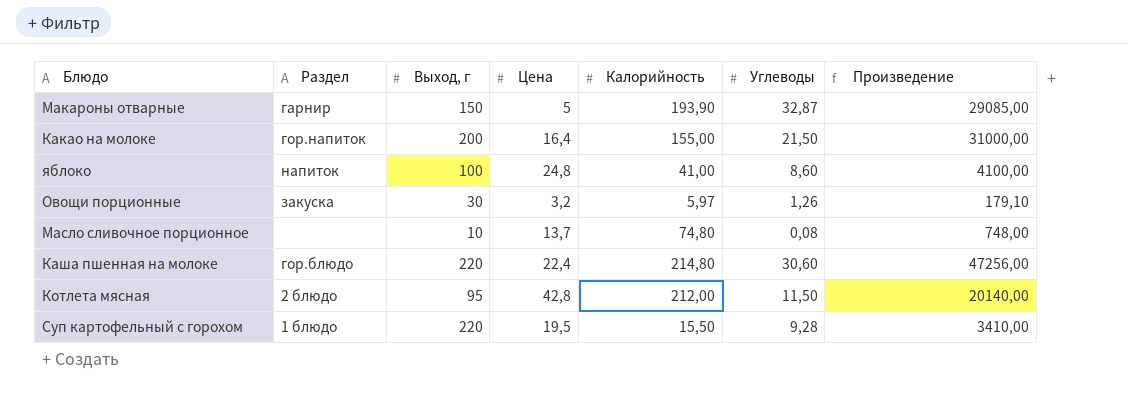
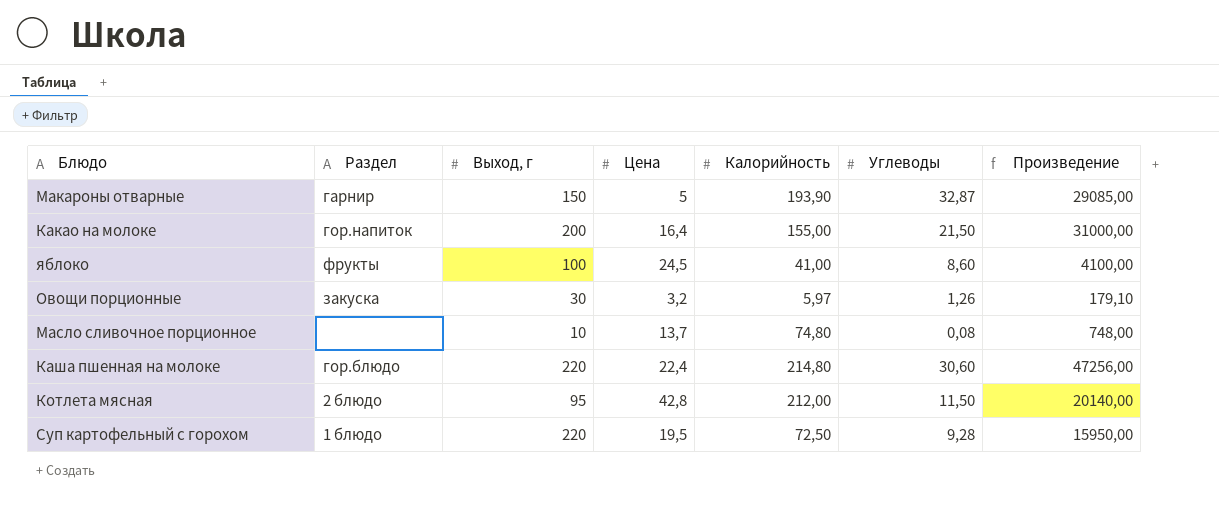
яблоко | Раздел: напиток -> фрукты
яблоко | Цена: 24,8 -> 24,5
Суп картофельный с горохом | Калорийность: 15,50 -> 72,50
Суп картофельный с горохом | Произведение: 3410,00 -> 15950,00

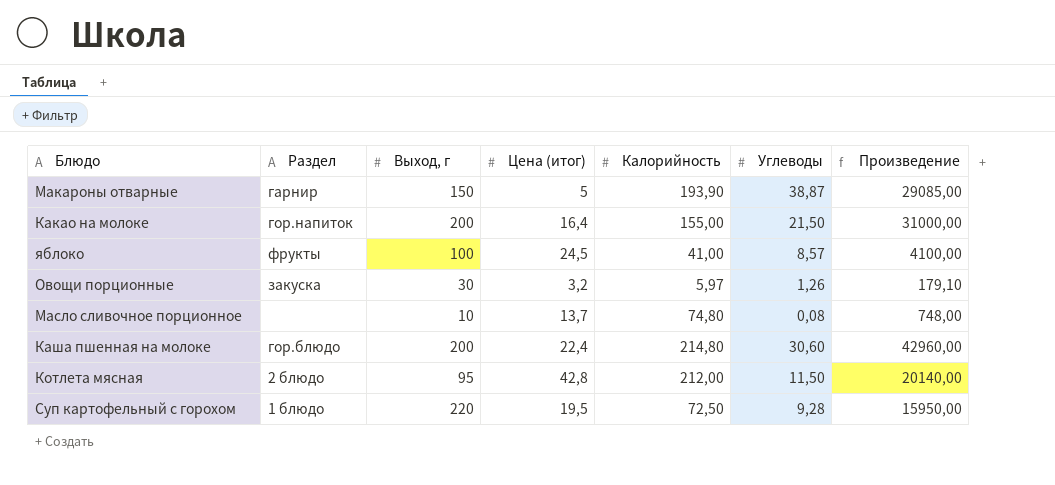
column name: Цена -> Цена (итог)
Макароны отварные | Углеводы: 32,87 -> 38,87
яблоко | Углеводы: 8,60 -> 8,57
Каша пшенная на молоке | Выход, г: 220 -> 200
Каша пшенная на молоке | Произведение: 47256,00 -> 42960,00

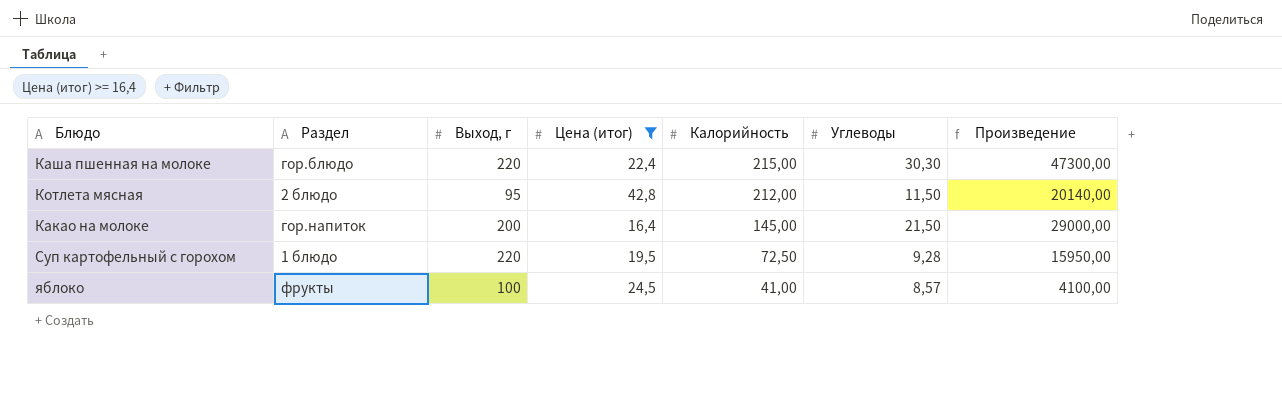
filter: none -> Цена (итог) >= 16,4
row order: none -> Калорийность descending
Каша пшенная на молоке | Выход, г: 200 -> 220
Каша пшенная на молоке | Калорийность: 214,80 -> 215,00
Каша пшенная на молоке | Углеводы: 30,60 -> 30,30
Каша пшенная на молоке | Произведение: 42960,00 -> 47300,00
Какао на молоке | Калорийность: 155,00 -> 145,00
Какао на молоке | Произведение: 31000,00 -> 29000,00

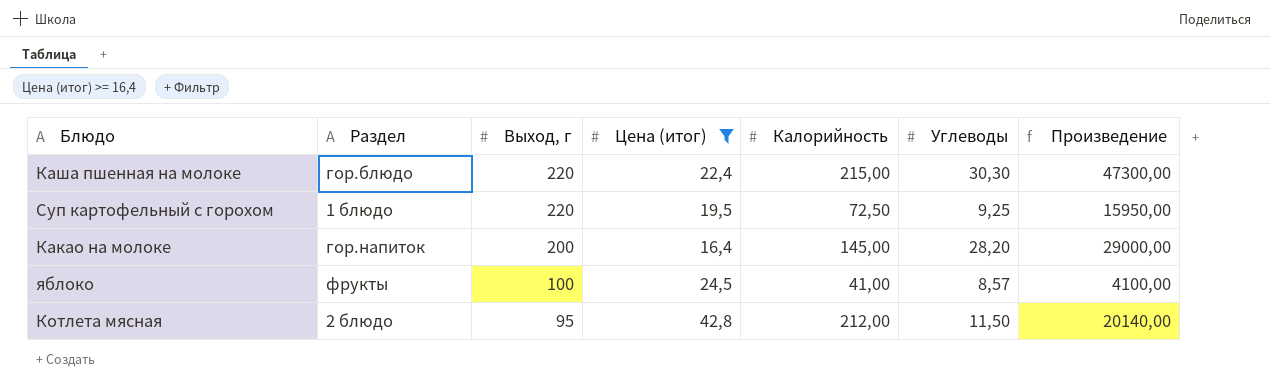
row order: Калорийность descending -> Выход, г descending
Суп картофельный с горохом | Углеводы: 9,28 -> 9,25
Какао на молоке | Углеводы: 21,50 -> 28,20

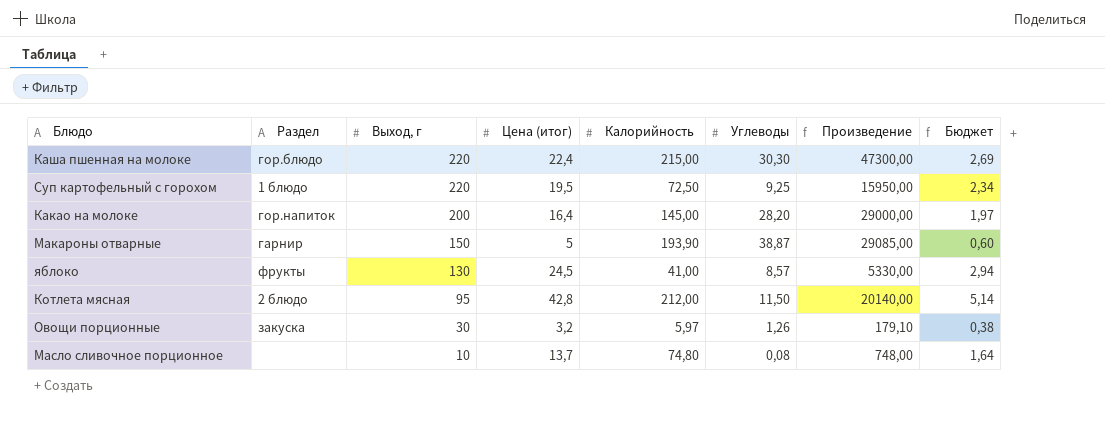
filter: Цена (итог) >= 16,4 -> none
column Бюджет | formula: none -> [Цена (итог)] * 0,12
яблоко | Выход, г: 100 -> 130
яблоко | Произведение: 4100,00 -> 5330,00

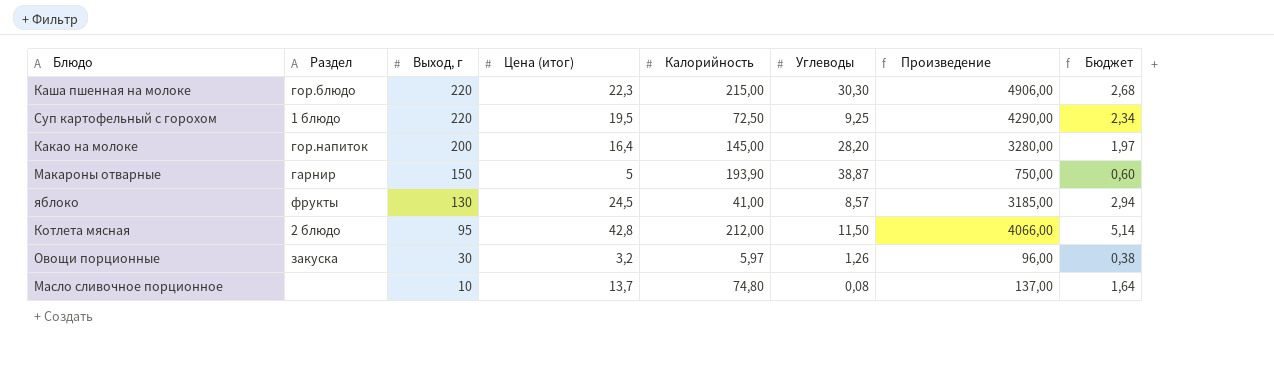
column Произведение | formula: [Выход, г] * [Калорийность] -> [Выход, г] * [Цена (итог)]
Каша пшенная на молоке | Цена (итог): 22,4 -> 22,3
Каша пшенная на молоке | Бюджет: 2,69 -> 2,68

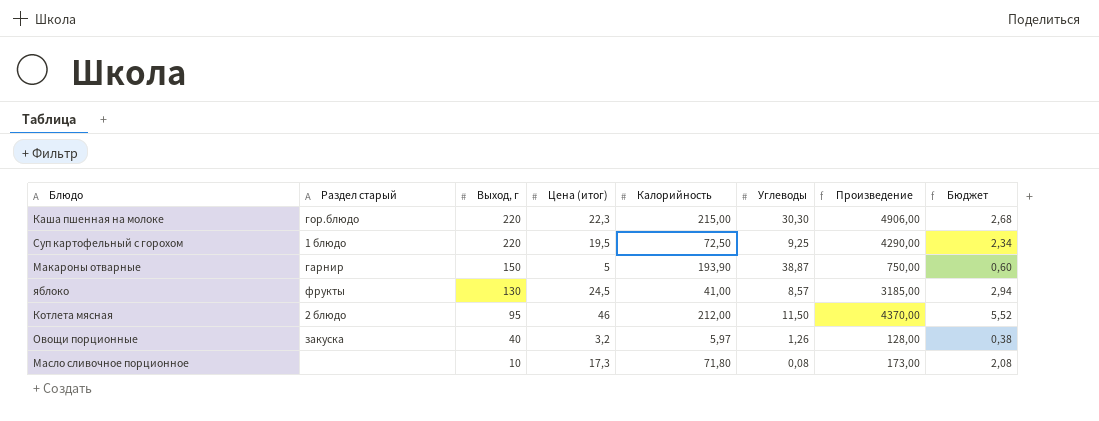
column name: Раздел -> Раздел старый
row Какао на молоке: гор.напиток | 200 | 16,4 | 145,00 | 28,20 | 3280,00 | 1,97 -> none
Котлета мясная | Цена (итог): 42,8 -> 46
Котлета мясная | Произведение: 4066,00 -> 4370,00
Котлета мясная | Бюджет: 5,14 -> 5,52
Овощи порционные | Выход, г: 30 -> 40
Овощи порционные | Произведение: 96,00 -> 128,00
Масло сливочное порционное | Цена (итог): 13,7 -> 17,3
Масло сливочное порционное | Калорийность: 74,80 -> 71,80
Масло сливочное порционное | Произведение: 137,00 -> 173,00
Масло сливочное порционное | Бюджет: 1,64 -> 2,08

